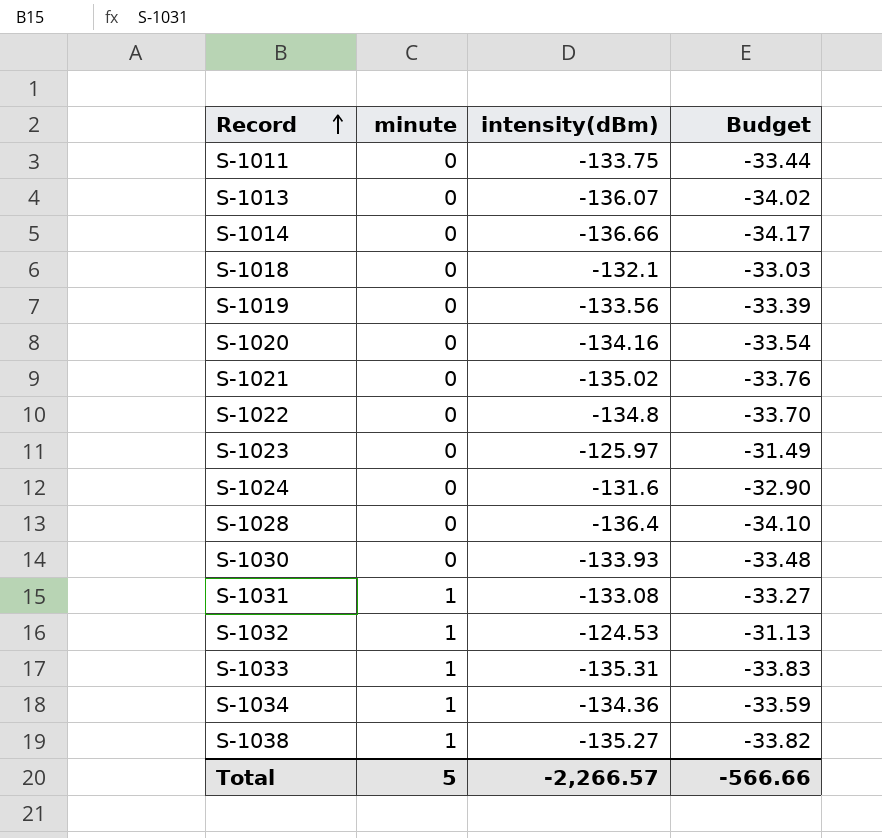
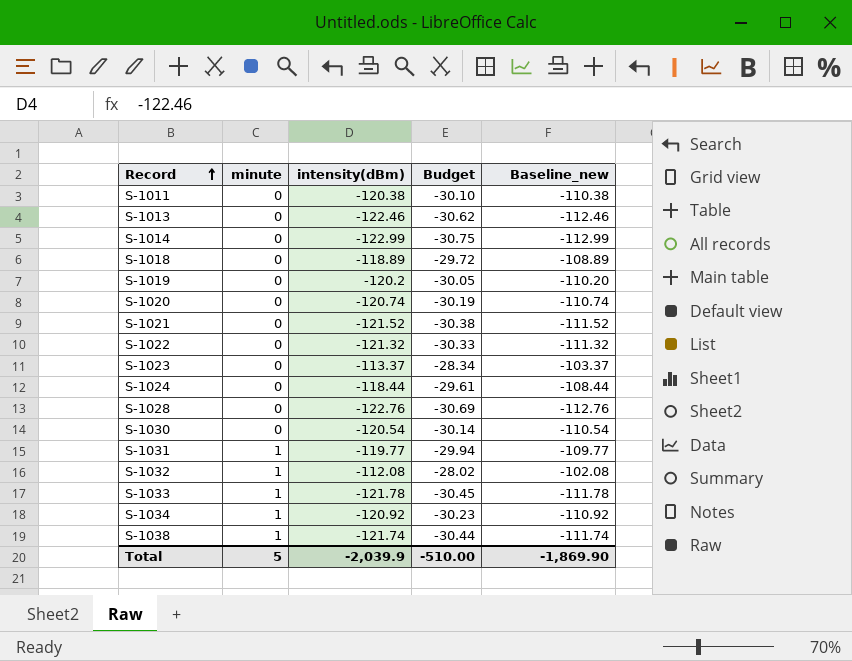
column Baseline_new | formula: none -> [intensity(dBm)] + 10
S-1011 | intensity(dBm): -133.75 -> -120.38
S-1011 | Budget: -33.44 -> -30.10
S-1013 | intensity(dBm): -136.07 -> -122.46
S-1013 | Budget: -34.02 -> -30.62
S-1014 | intensity(dBm): -136.66 -> -122.99
S-1014 | Budget: -34.17 -> -30.75
S-1018 | intensity(dBm): -132.1 -> -118.89
S-1018 | Budget: -33.03 -> -29.72
S-1019 | intensity(dBm): -133.56 -> -120.2
S-1019 | Budget: -33.39 -> -30.05
S-1020 | intensity(dBm): -134.16 -> -120.74
S-1020 | Budget: -33.54 -> -30.19
S-1021 | intensity(dBm): -135.02 -> -121.52
S-1021 | Budget: -33.76 -> -30.38
S-1022 | intensity(dBm): -134.8 -> -121.32
S-1022 | Budget: -33.70 -> -30.33
S-1023 | intensity(dBm): -125.97 -> -113.37
S-1023 | Budget: -31.49 -> -28.34
S-1024 | intensity(dBm): -131.6 -> -118.44
S-1024 | Budget: -32.90 -> -29.61
S-1028 | intensity(dBm): -136.4 -> -122.76
S-1028 | Budget: -34.10 -> -30.69
S-1030 | intensity(dBm): -133.93 -> -120.54
S-1030 | Budget: -33.48 -> -30.14
S-1031 | intensity(dBm): -133.08 -> -119.77
S-1031 | Budget: -33.27 -> -29.94
S-1032 | intensity(dBm): -124.53 -> -112.08
S-1032 | Budget: -31.13 -> -28.02
S-1033 | intensity(dBm): -135.31 -> -121.78
S-1033 | Budget: -33.83 -> -30.45
S-1034 | intensity(dBm): -134.36 -> -120.92
S-1034 | Budget: -33.59 -> -30.23
S-1038 | intensity(dBm): -135.27 -> -121.74
S-1038 | Budget: -33.82 -> -30.44
Total | intensity(dBm): -2,266.57 -> -2,039.9
Total | Budget: -566.66 -> -510.00

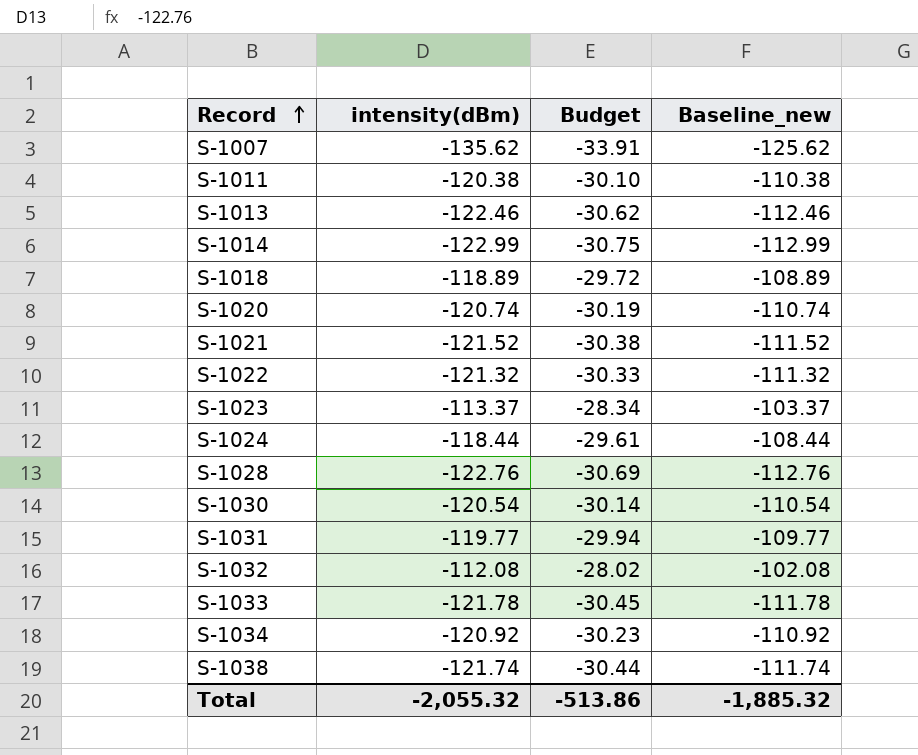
column minute | position: 2 -> none
row S-1019: 0 | -120.2 | -30.05 | -110.20 -> none
row S-1007: none -> -135.62 | -33.91 | -125.62
Total | intensity(dBm): -2,039.9 -> -2,055.32
Total | Budget: -510.00 -> -513.86
Total | Baseline_new: -1,869.90 -> -1,885.32

